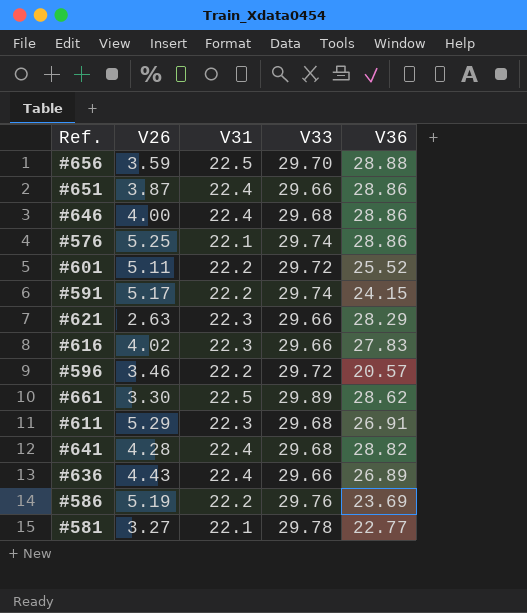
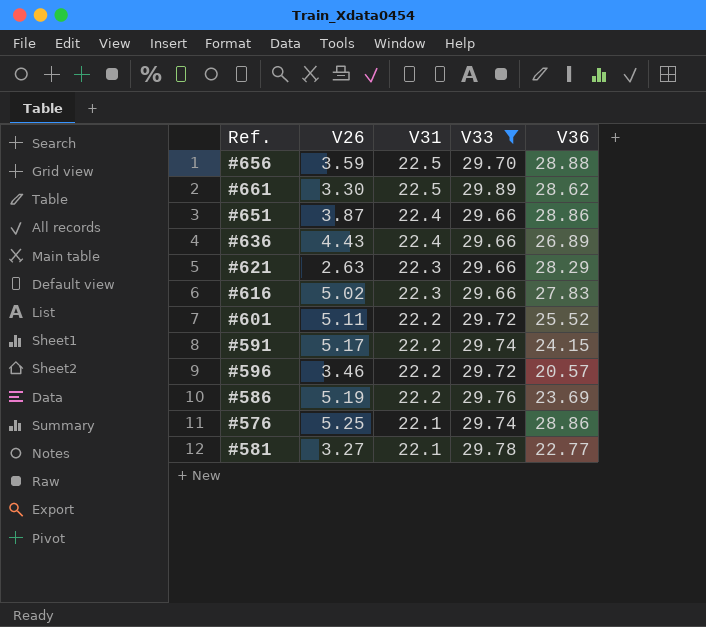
filter: none -> V33 != 29.68
row order: none -> V31 descending
#616 | V26: 4.02 -> 5.02

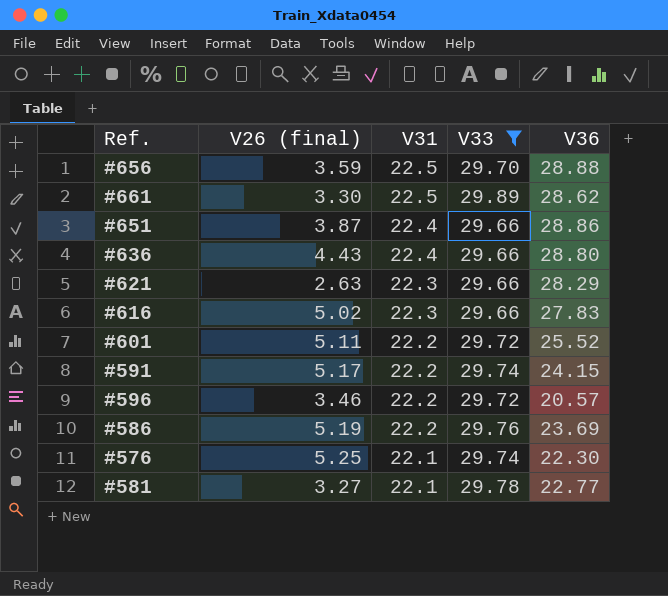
column name: V26 -> V26 (final)
#636 | V36: 26.89 -> 28.80
#576 | V36: 28.86 -> 22.30

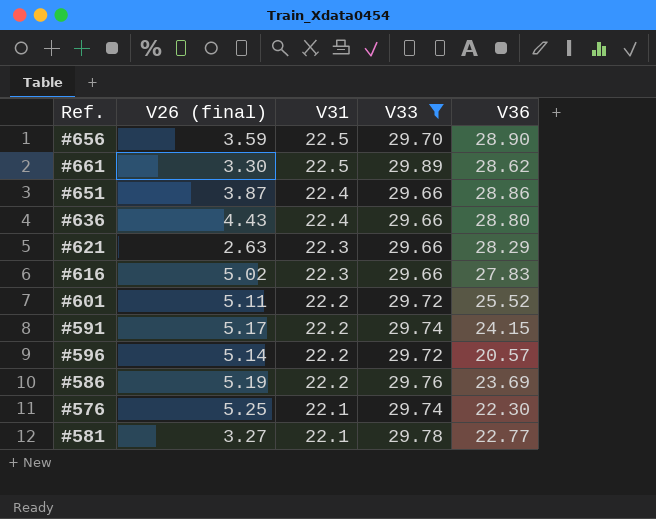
#656 | V36: 28.88 -> 28.90
#596 | V26 (final): 3.46 -> 5.14

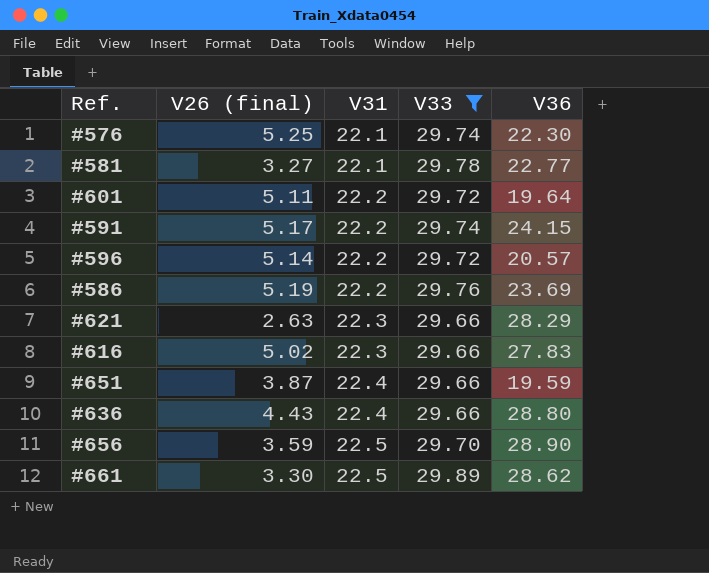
row order: V31 descending -> V31 ascending
#601 | V36: 25.52 -> 19.64
#651 | V36: 28.86 -> 19.59

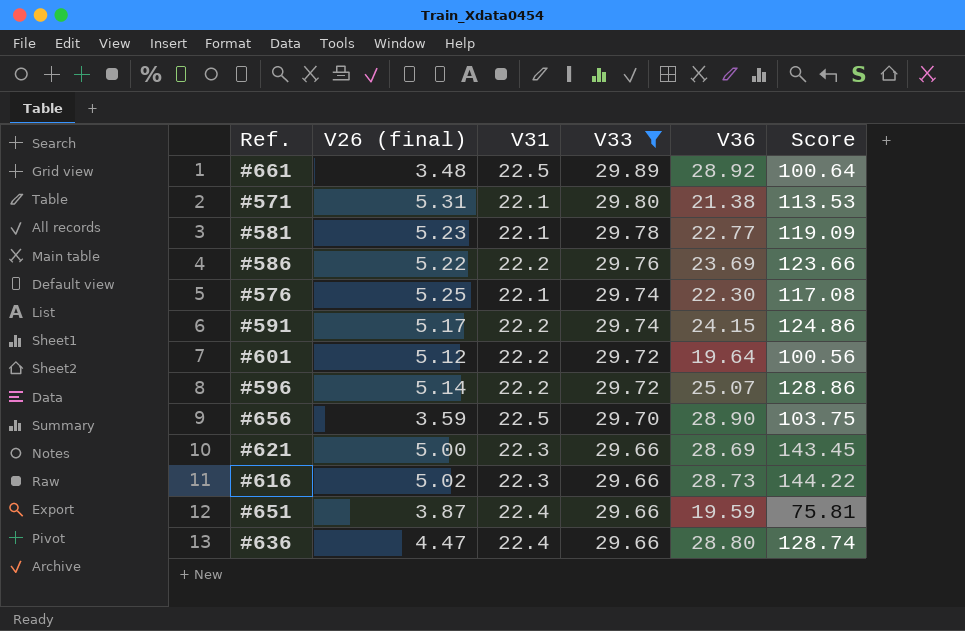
row order: V31 ascending -> V33 descending
column Score | formula: none -> [V26 (final)] * [V36]
#661 | V26 (final): 3.30 -> 3.48
#661 | V36: 28.62 -> 28.92
row #571: none -> 5.31 | 22.1 | 29.80 | 21.38 | 113.53
#581 | V26 (final): 3.27 -> 5.23
#586 | V26 (final): 5.19 -> 5.22
#601 | V26 (final): 5.11 -> 5.12
#596 | V36: 20.57 -> 25.07
#621 | V26 (final): 2.63 -> 5.00
#621 | V36: 28.29 -> 28.69
#616 | V36: 27.83 -> 28.73
#636 | V26 (final): 4.43 -> 4.47

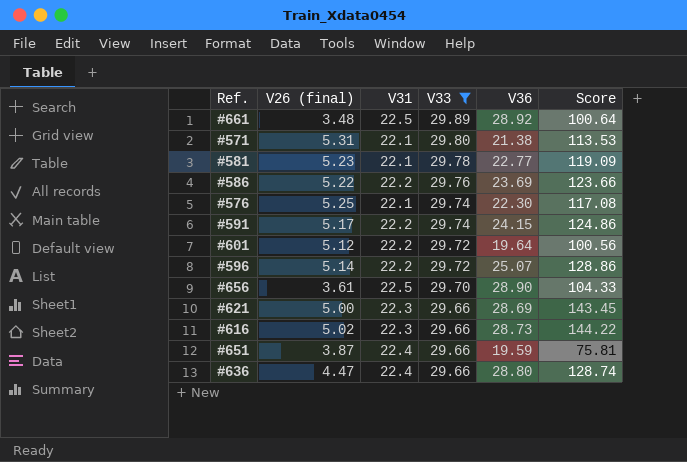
#656 | V26 (final): 3.59 -> 3.61
#656 | Score: 103.75 -> 104.33

